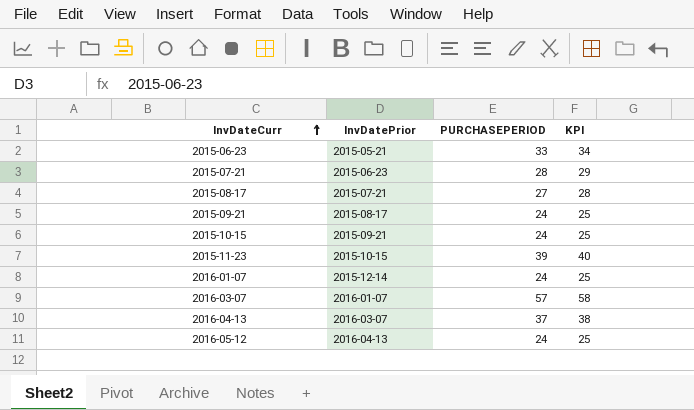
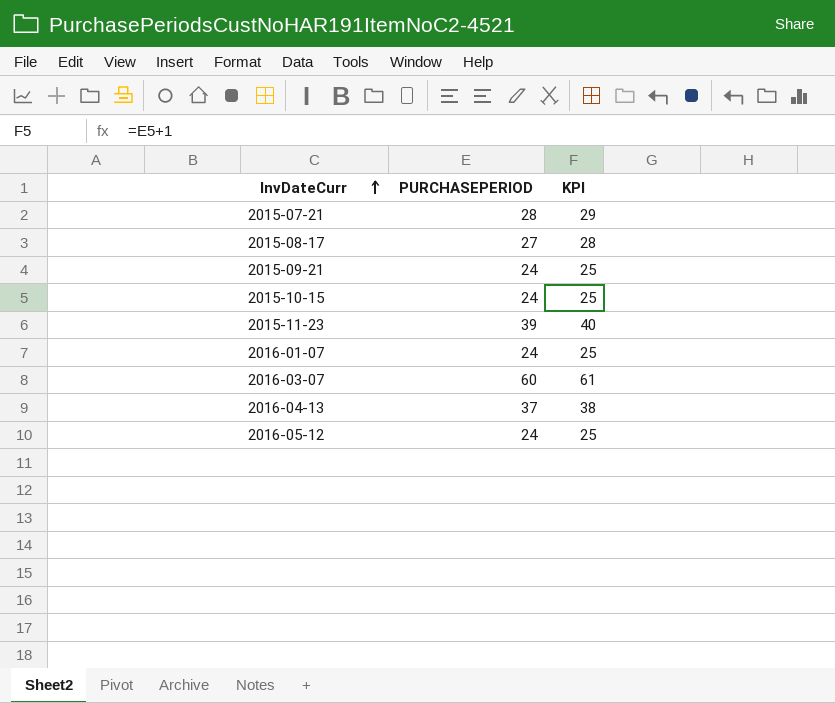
column InvDatePrior | position: 2 -> none
row 2015-06-23: 2015-05-21 | 33 | 34 -> none
2016-03-07 | PURCHASEPERIOD: 57 -> 60
2016-03-07 | KPI: 58 -> 61

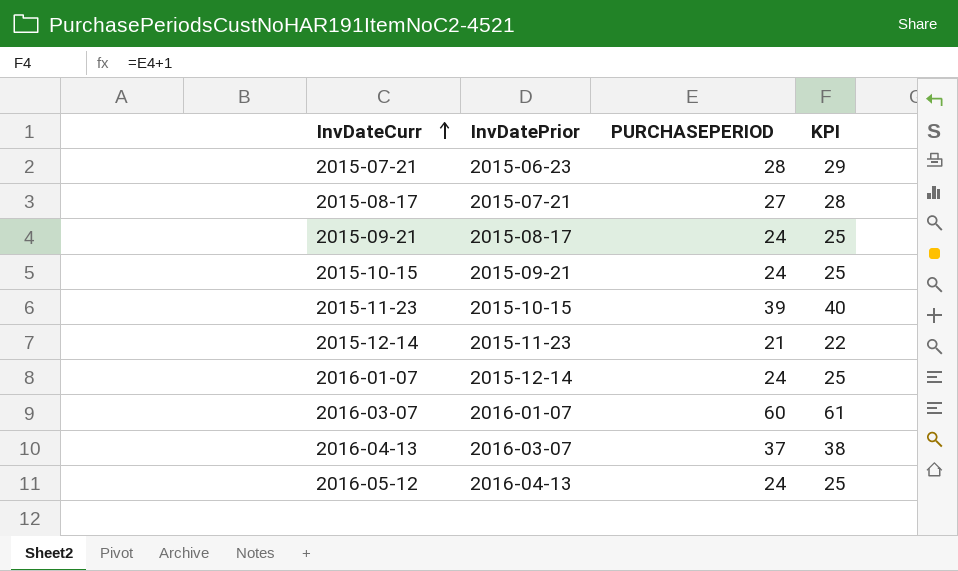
column InvDatePrior | position: none -> 2
row 2015-12-14: none -> 2015-11-23 | 21 | 22

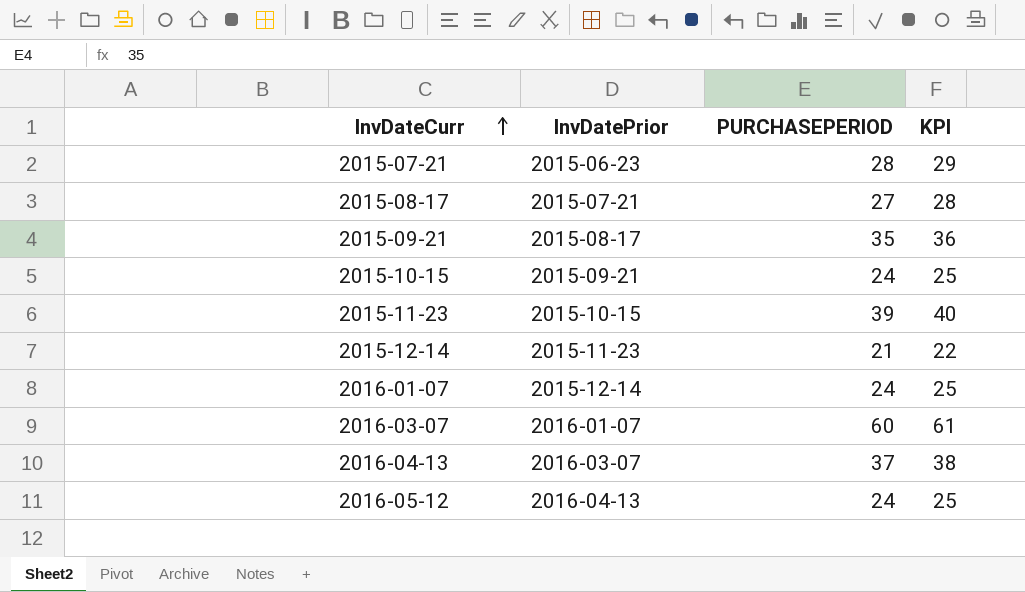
2015-09-21 | PURCHASEPERIOD: 24 -> 35
2015-09-21 | KPI: 25 -> 36

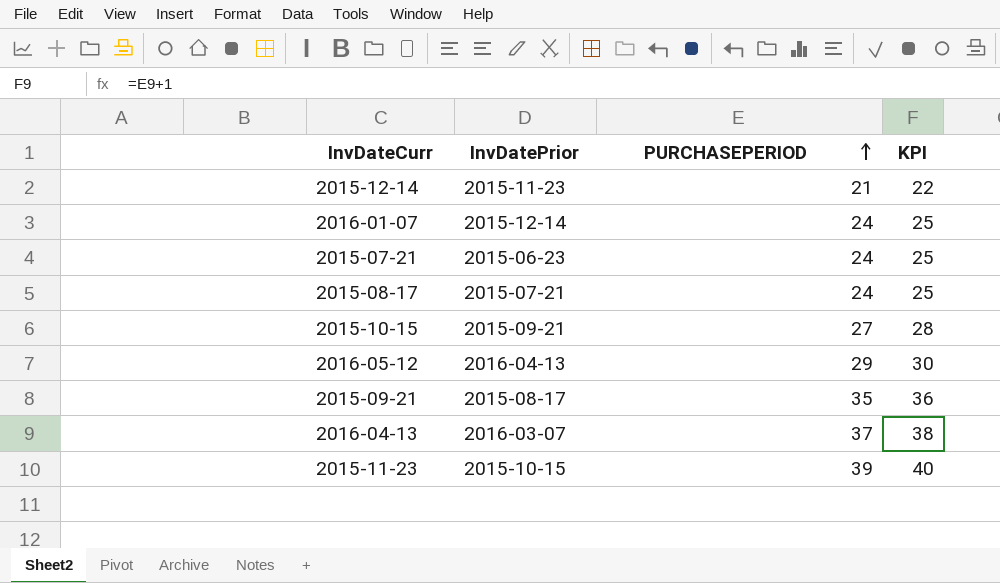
row order: InvDateCurr ascending -> PURCHASEPERIOD ascending
row 2016-03-07: 2016-01-07 | 60 | 61 -> none
2015-07-21 | PURCHASEPERIOD: 28 -> 24
2015-07-21 | KPI: 29 -> 25
2015-08-17 | PURCHASEPERIOD: 27 -> 24
2015-08-17 | KPI: 28 -> 25
2015-10-15 | PURCHASEPERIOD: 24 -> 27
2015-10-15 | KPI: 25 -> 28
2016-05-12 | PURCHASEPERIOD: 24 -> 29
2016-05-12 | KPI: 25 -> 30

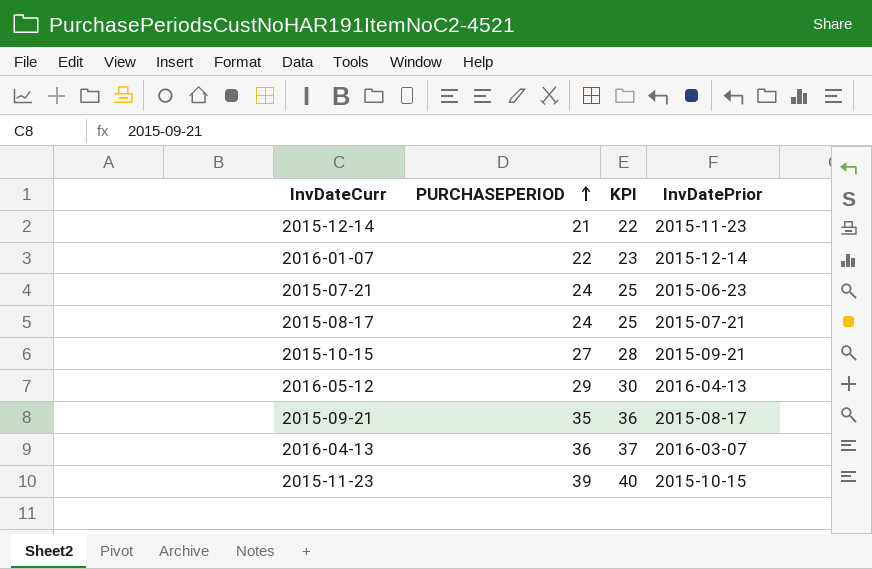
column InvDatePrior | position: 2 -> 4
2016-01-07 | PURCHASEPERIOD: 24 -> 22
2016-01-07 | KPI: 25 -> 23
2016-04-13 | PURCHASEPERIOD: 37 -> 36
2016-04-13 | KPI: 38 -> 37

